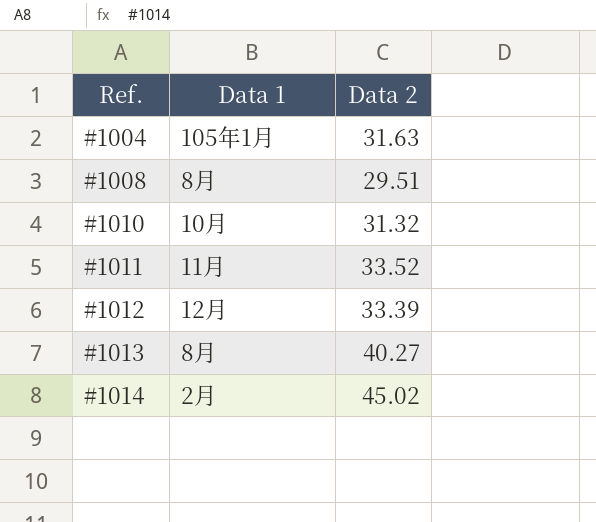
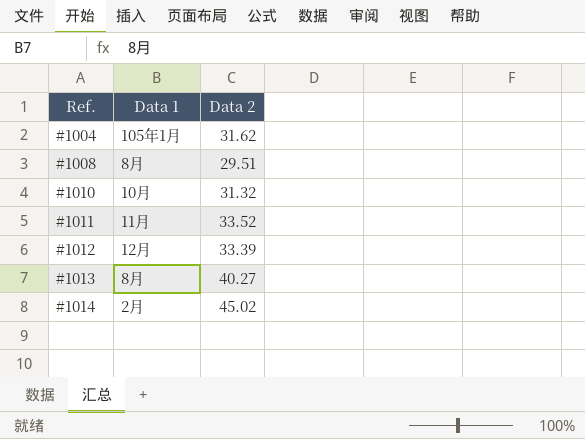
#1004 | Data 2: 31.63 -> 31.62

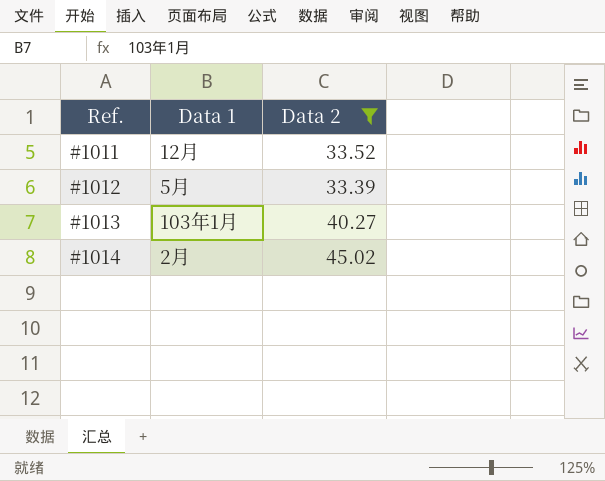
filter: none -> Data 2 >= 33.39
#1011 | Data 1: 11月 -> 12月
#1012 | Data 1: 12月 -> 5月
#1013 | Data 1: 8月 -> 103年1月

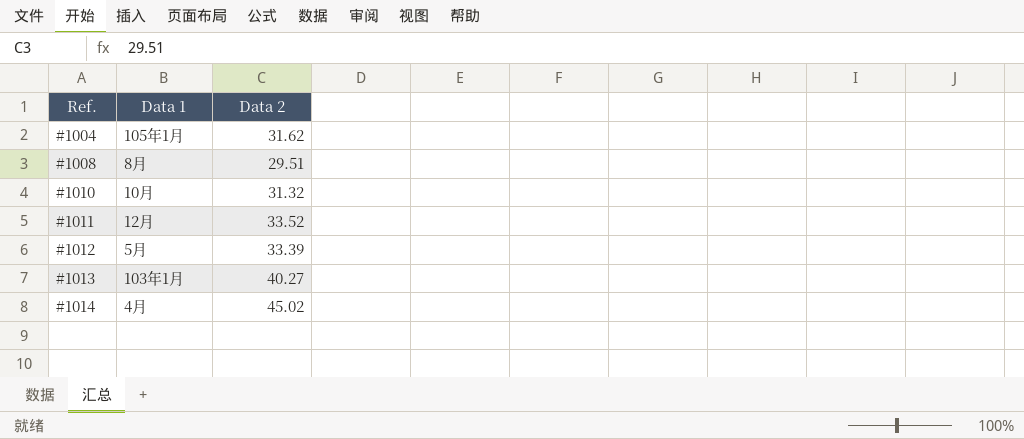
filter: Data 2 >= 33.39 -> none
#1014 | Data 1: 2月 -> 4月

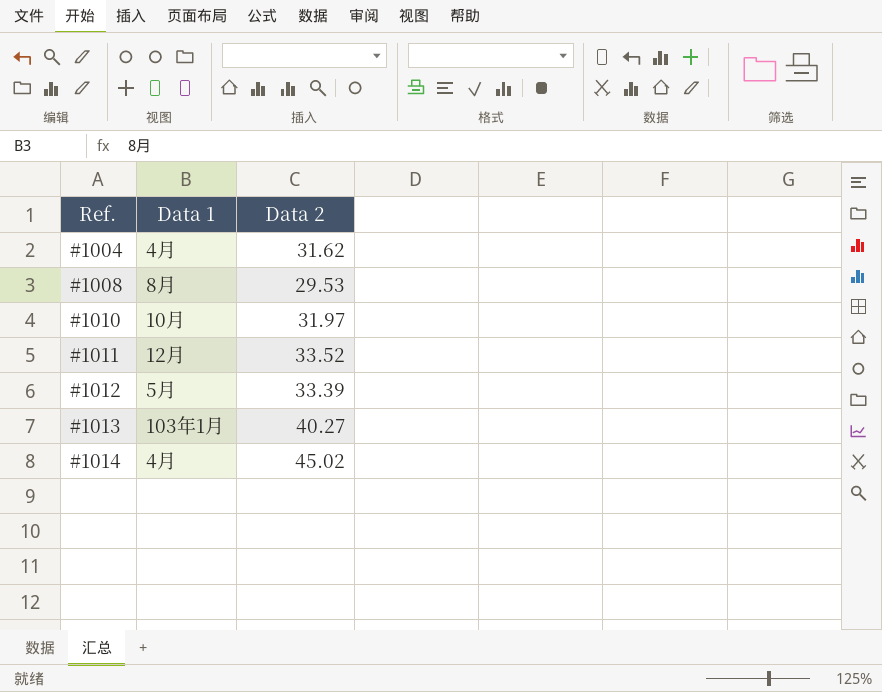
#1004 | Data 1: 105年1月 -> 4月
#1008 | Data 2: 29.51 -> 29.53
#1010 | Data 2: 31.32 -> 31.97

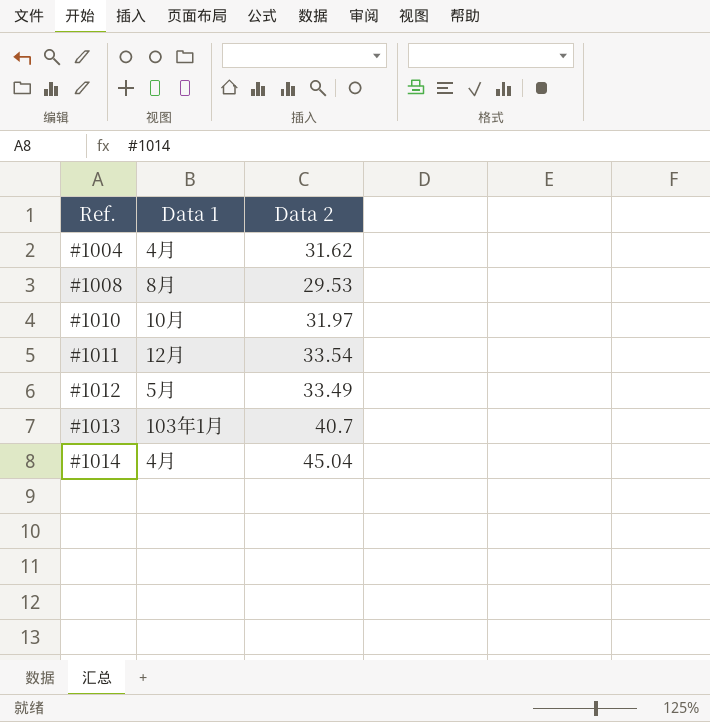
#1011 | Data 2: 33.52 -> 33.54
#1012 | Data 2: 33.39 -> 33.49
#1013 | Data 2: 40.27 -> 40.7
#1014 | Data 2: 45.02 -> 45.04

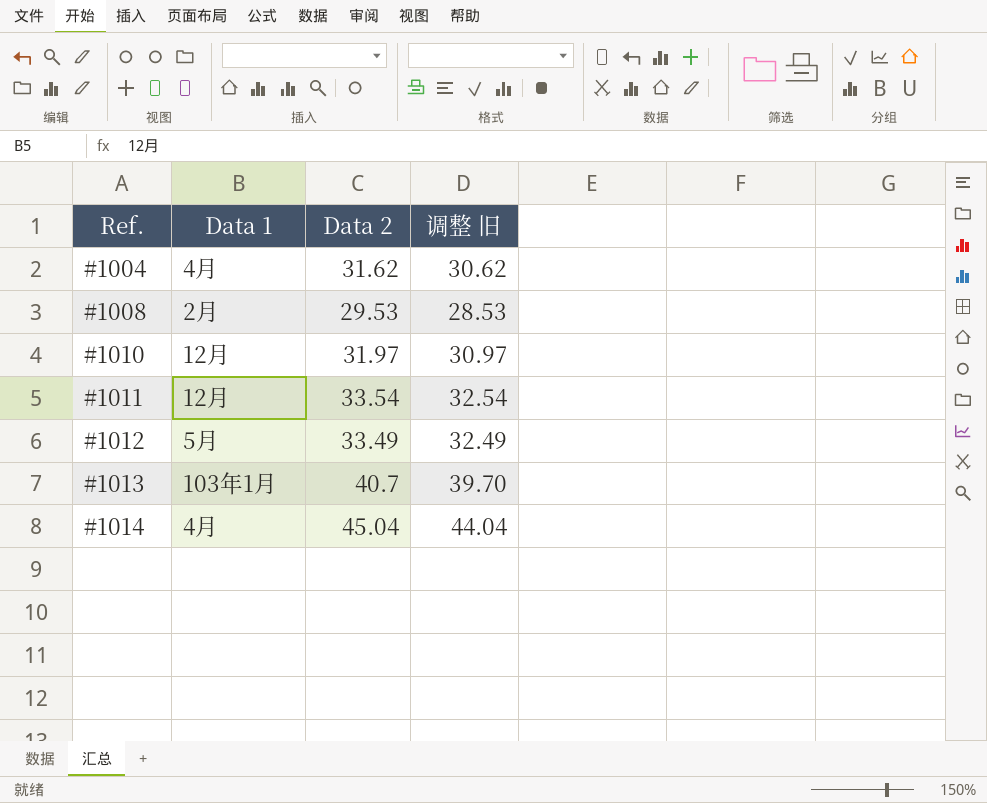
column 调整 旧 | formula: none -> [Data 2] - 1
#1008 | Data 1: 8月 -> 2月
#1010 | Data 1: 10月 -> 12月

